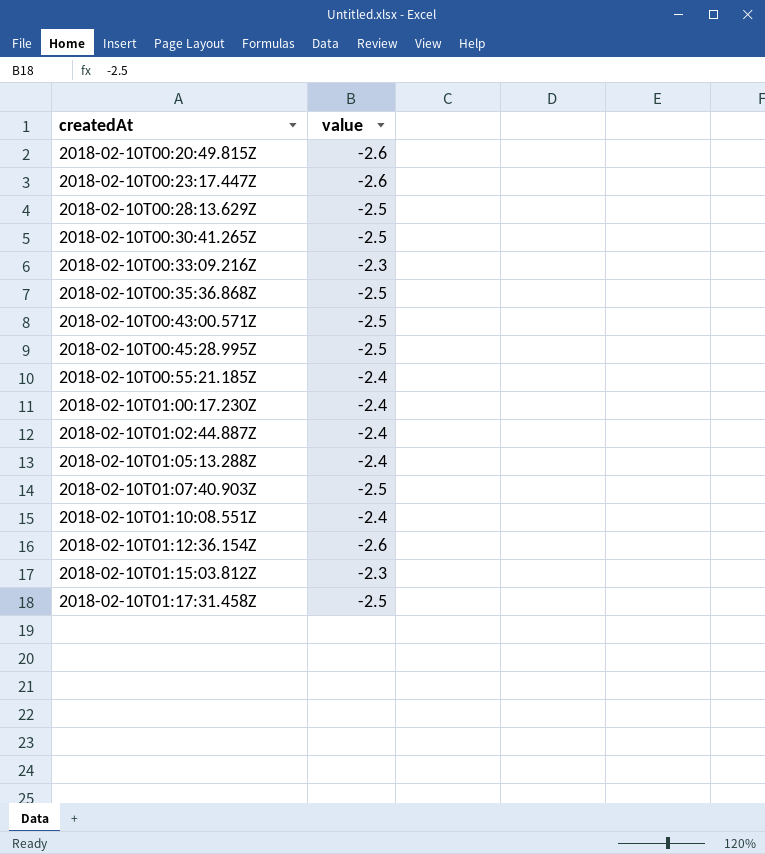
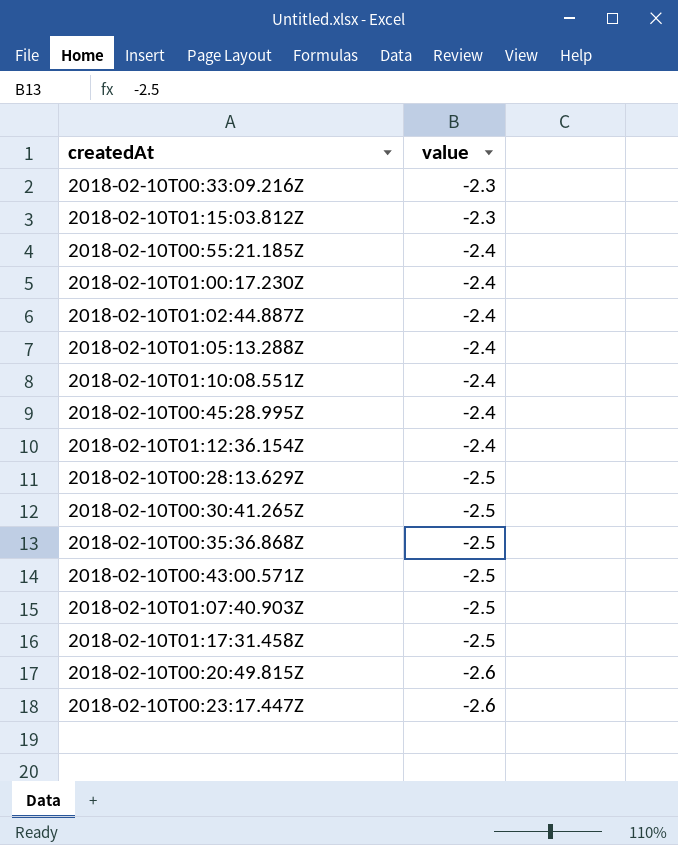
row order: createdAt ascending -> value descending
2018-02-10T00:45:28.995Z | value: -2.5 -> -2.4
2018-02-10T01:12:36.154Z | value: -2.6 -> -2.4

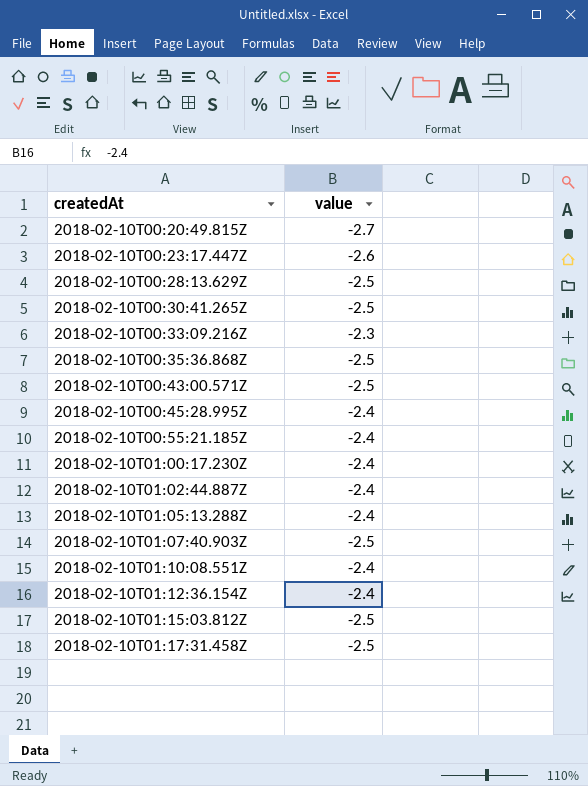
row order: value descending -> createdAt ascending
2018-02-10T00:20:49.815Z | value: -2.6 -> -2.7
2018-02-10T01:15:03.812Z | value: -2.3 -> -2.5

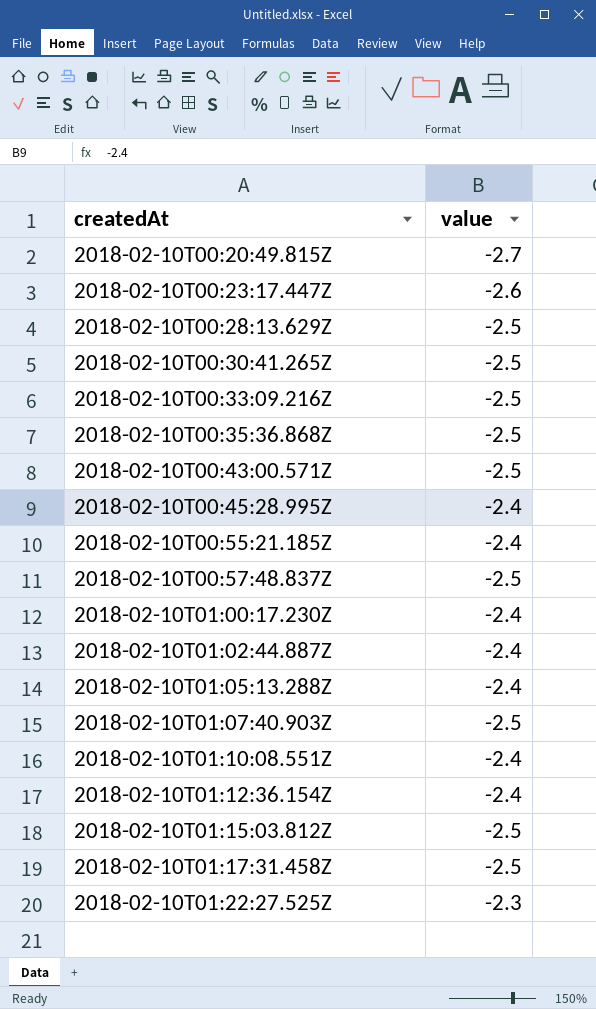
2018-02-10T00:33:09.216Z | value: -2.3 -> -2.5
row 2018-02-10T00:57:48.837Z: none -> -2.5
row 2018-02-10T01:22:27.525Z: none -> -2.3

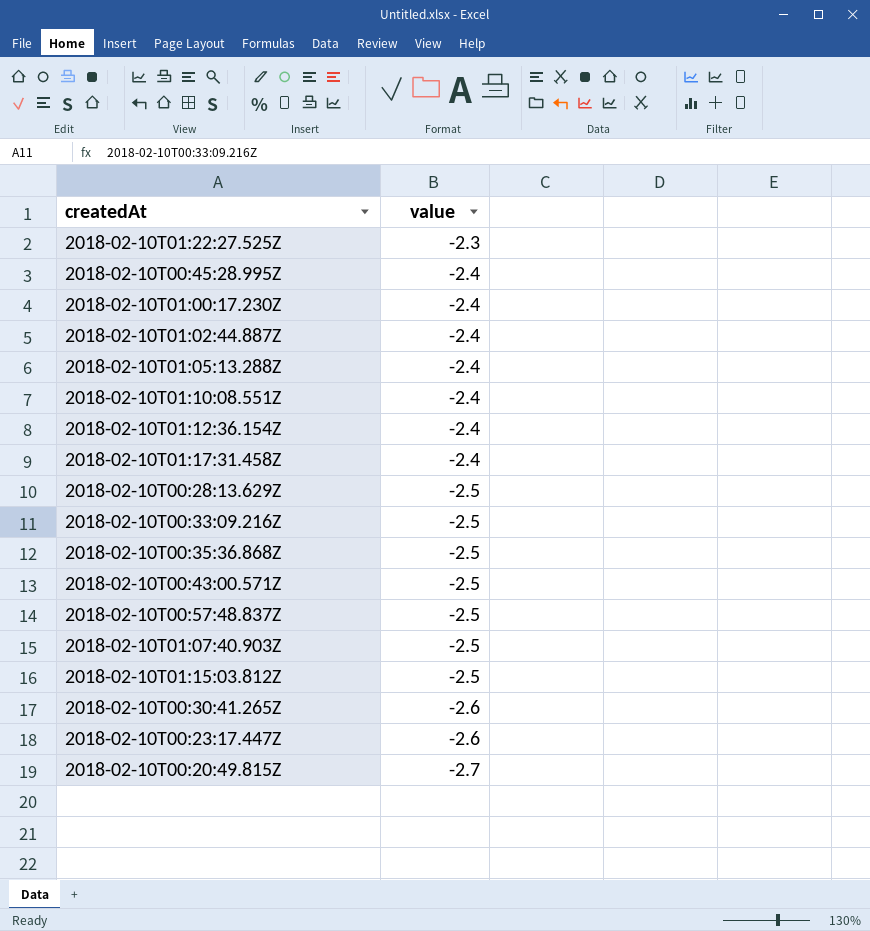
row order: createdAt ascending -> value descending
row 2018-02-10T00:55:21.185Z: -2.4 -> none
2018-02-10T01:17:31.458Z | value: -2.5 -> -2.4
2018-02-10T00:30:41.265Z | value: -2.5 -> -2.6

